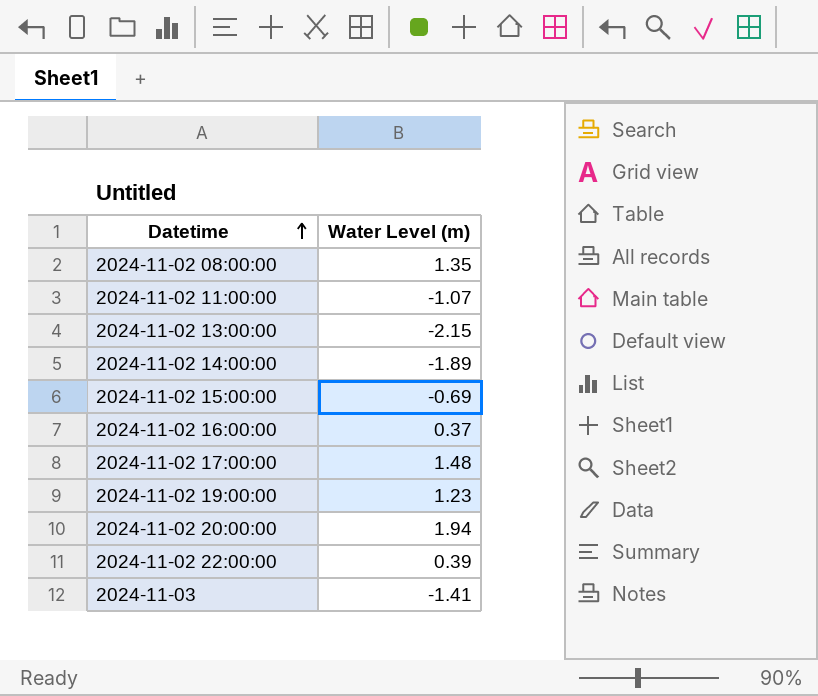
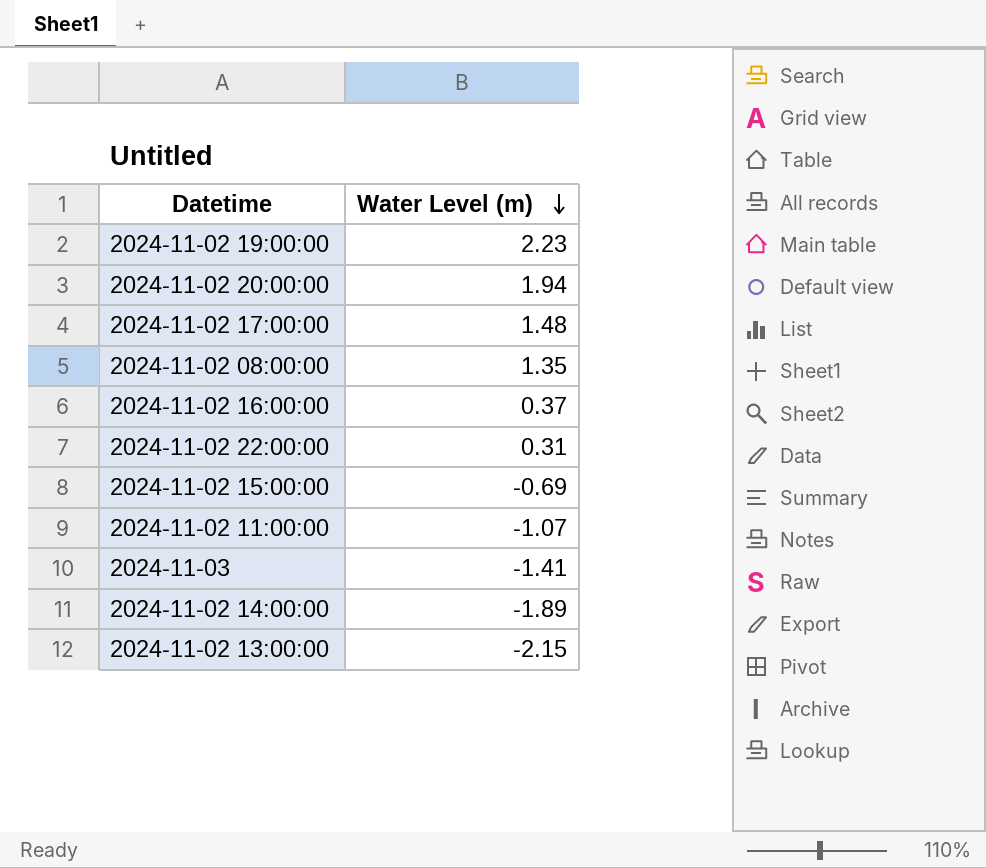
row order: Datetime ascending -> Water Level (m) descending
2024-11-02 19:00:00 | Water Level (m): 1.23 -> 2.23
2024-11-02 22:00:00 | Water Level (m): 0.39 -> 0.31

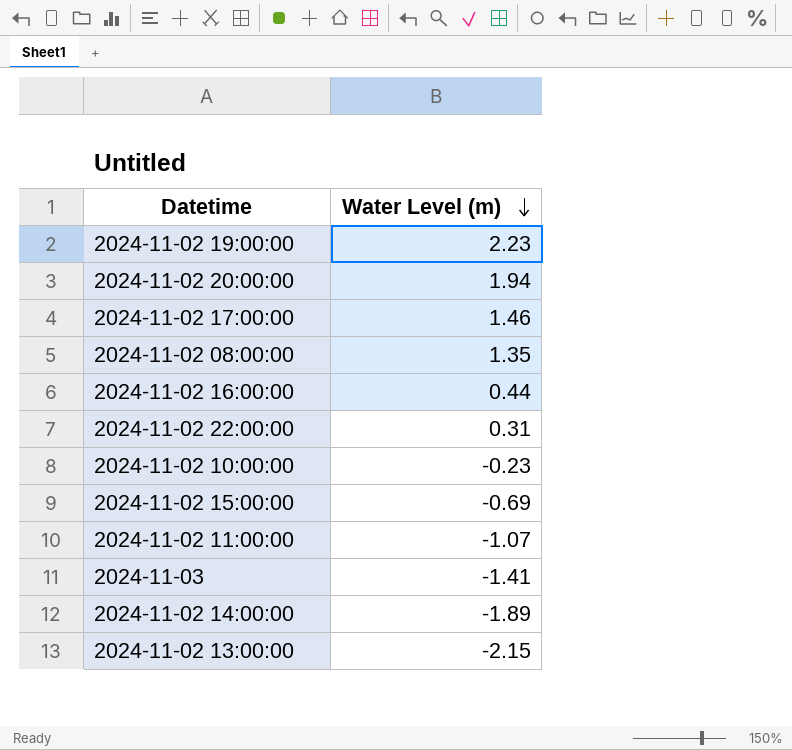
2024-11-02 17:00:00 | Water Level (m): 1.48 -> 1.46
2024-11-02 16:00:00 | Water Level (m): 0.37 -> 0.44
row 2024-11-02 10:00:00: none -> -0.23

